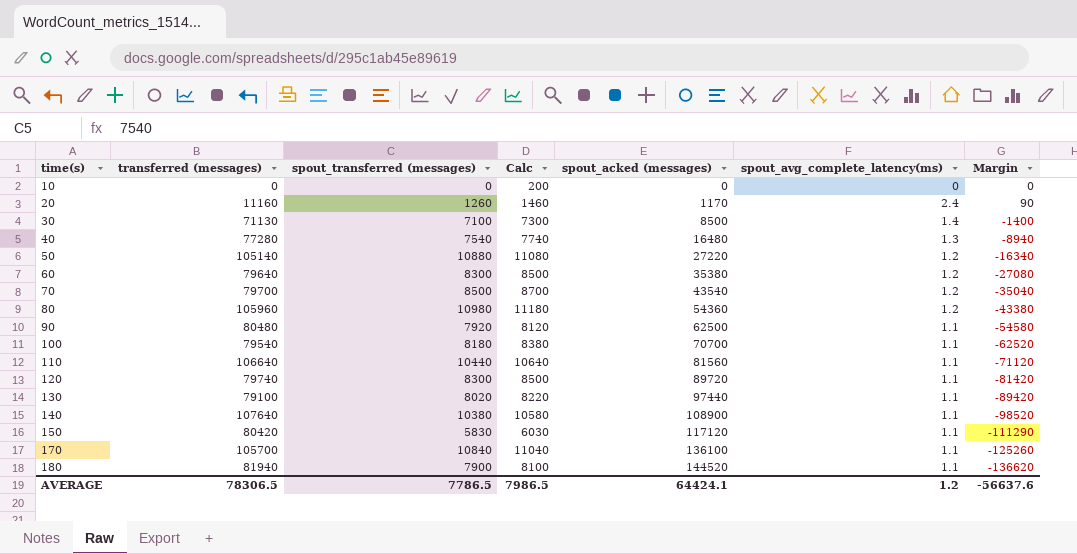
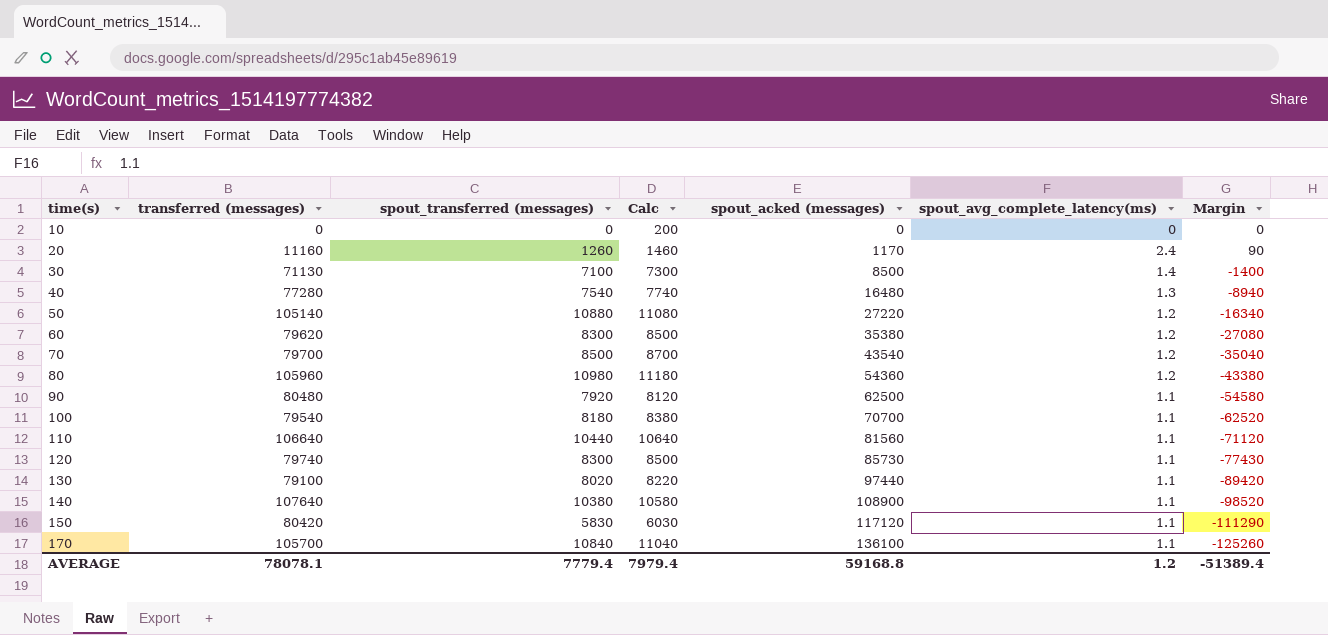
row 180: 81940 | 7900 | 8100 | 144520 | 1.1 | -136620 -> none
60 | transferred (messages): 79640 -> 79620
120 | spout_acked (messages): 89720 -> 85730
120 | Margin: -81420 -> -77430
AVERAGE | transferred (messages): 78306.5 -> 78078.1
AVERAGE | spout_transferred (messages): 7786.5 -> 7779.4
AVERAGE | Calc: 7986.5 -> 7979.4
AVERAGE | spout_acked (messages): 64424.1 -> 59168.8
AVERAGE | Margin: -56637.6 -> -51389.4

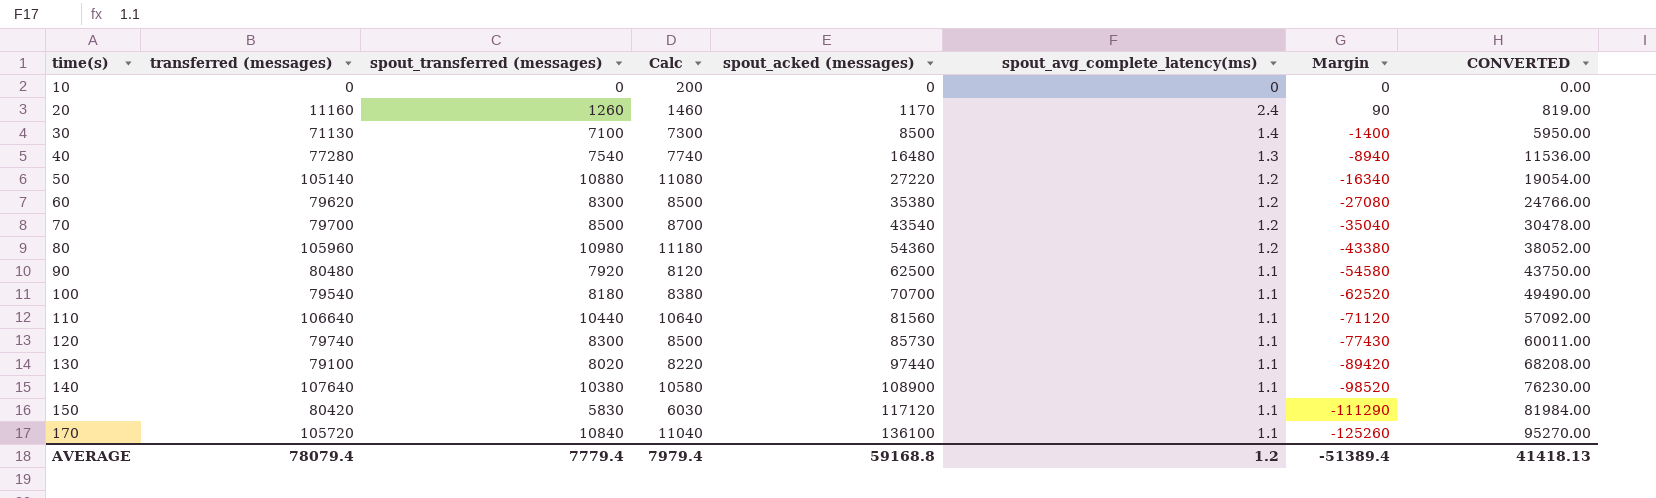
column CONVERTED | formula: none -> [spout_acked (messages)] * 0.7
170 | transferred (messages): 105700 -> 105720
AVERAGE | transferred (messages): 78078.1 -> 78079.4

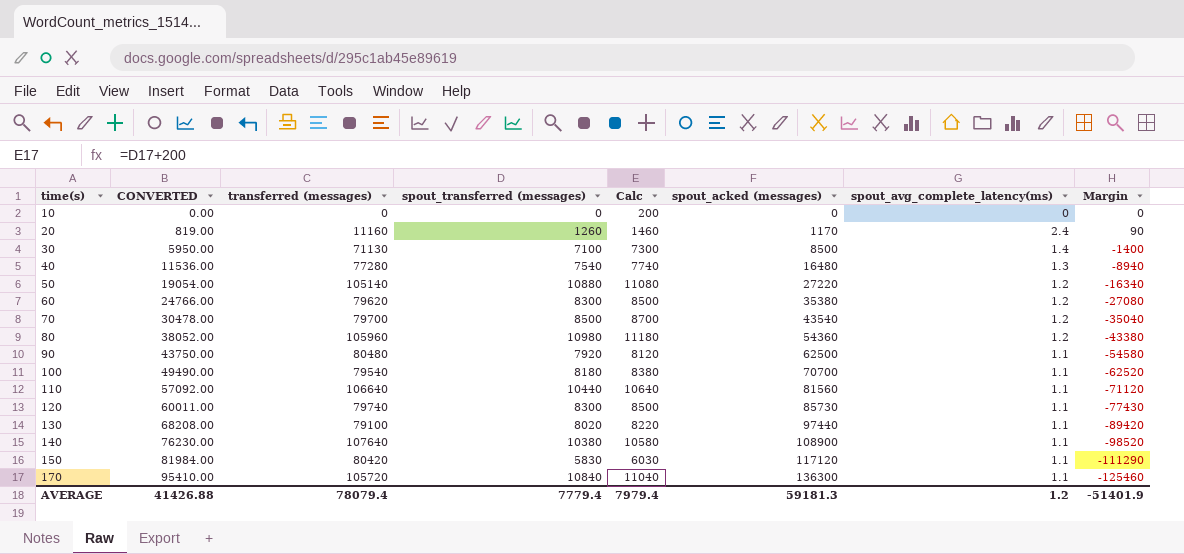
column CONVERTED | position: 8 -> 2
170 | CONVERTED: 95270.00 -> 95410.00
170 | spout_acked (messages): 136100 -> 136300
170 | Margin: -125260 -> -125460
AVERAGE | CONVERTED: 41418.13 -> 41426.88
AVERAGE | spout_acked (messages): 59168.8 -> 59181.3
AVERAGE | Margin: -51389.4 -> -51401.9

